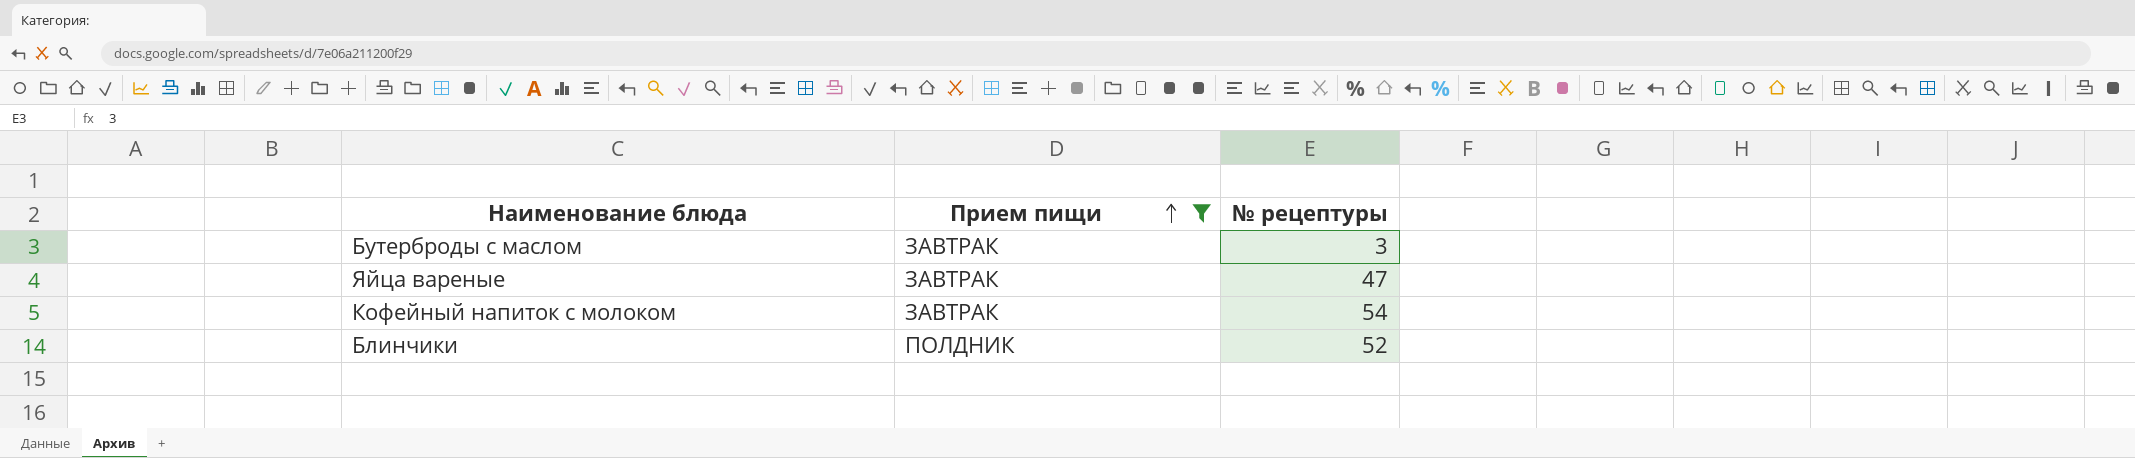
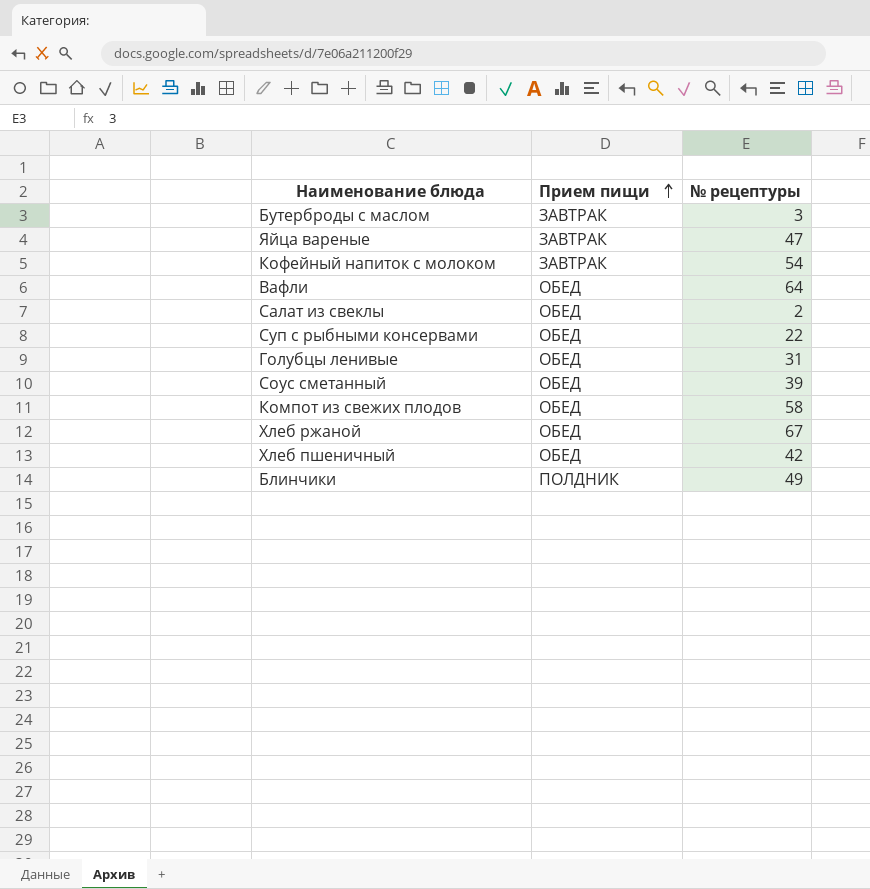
filter: Прием пищи != ОБЕД -> none
Блинчики | № рецептуры: 52 -> 49

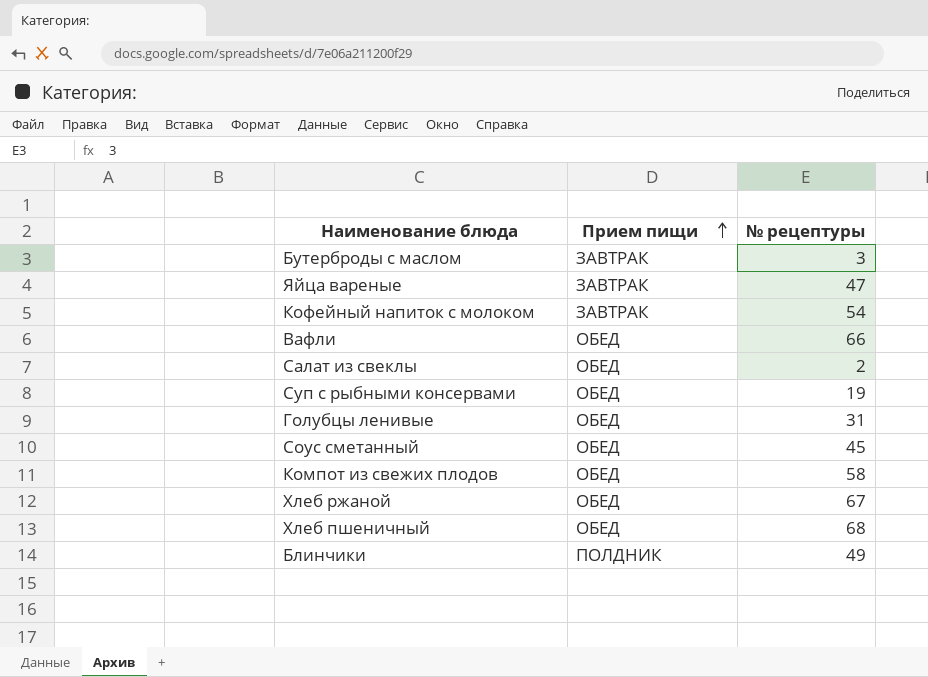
Вафли | № рецептуры: 64 -> 66
Суп с рыбными консервами | № рецептуры: 22 -> 19
Соус сметанный | № рецептуры: 39 -> 45
Хлеб пшеничный | № рецептуры: 42 -> 68

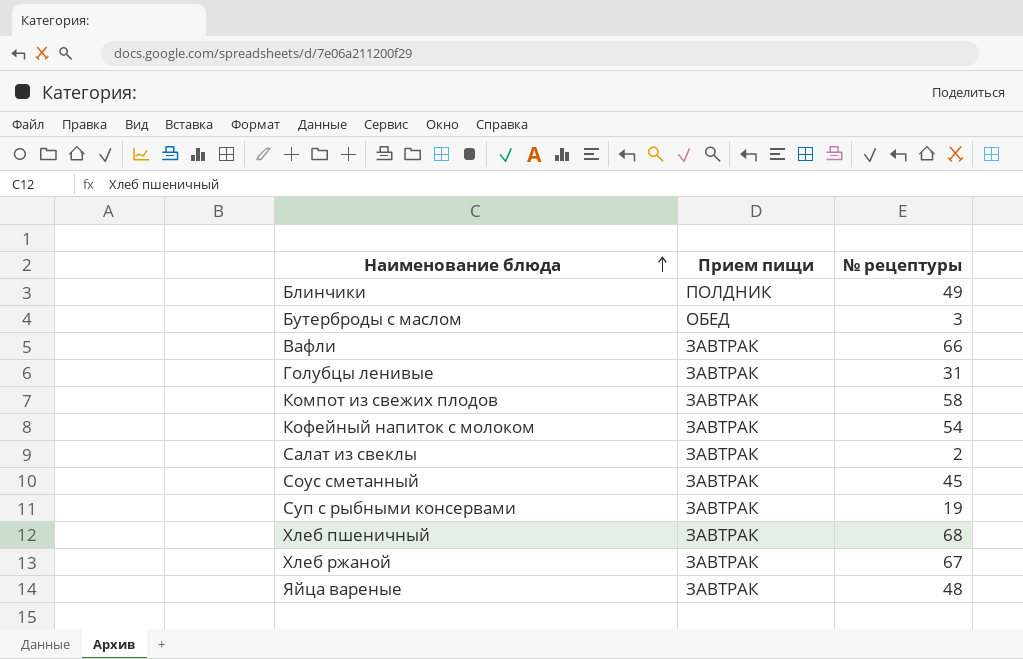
row order: Прием пищи ascending -> Наименование блюда ascending
Бутерброды с маслом | Прием пищи: ЗАВТРАК -> ОБЕД
Вафли | Прием пищи: ОБЕД -> ЗАВТРАК
Голубцы ленивые | Прием пищи: ОБЕД -> ЗАВТРАК
Компот из свежих плодов | Прием пищи: ОБЕД -> ЗАВТРАК
Салат из свеклы | Прием пищи: ОБЕД -> ЗАВТРАК
Соус сметанный | Прием пищи: ОБЕД -> ЗАВТРАК
Суп с рыбными консервами | Прием пищи: ОБЕД -> ЗАВТРАК
Хлеб пшеничный | Прием пищи: ОБЕД -> ЗАВТРАК
Хлеб ржаной | Прием пищи: ОБЕД -> ЗАВТРАК
Яйца вареные | № рецептуры: 47 -> 48

